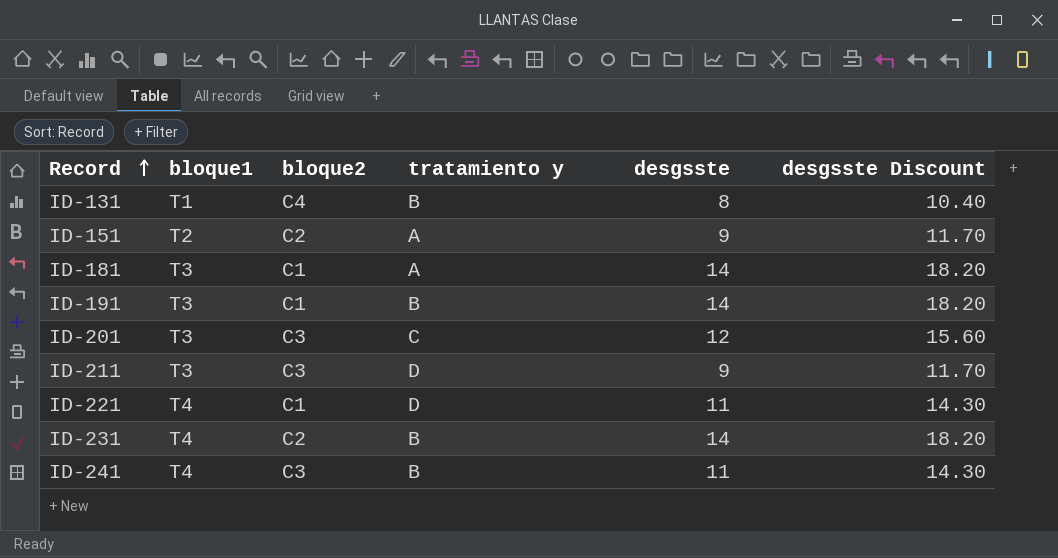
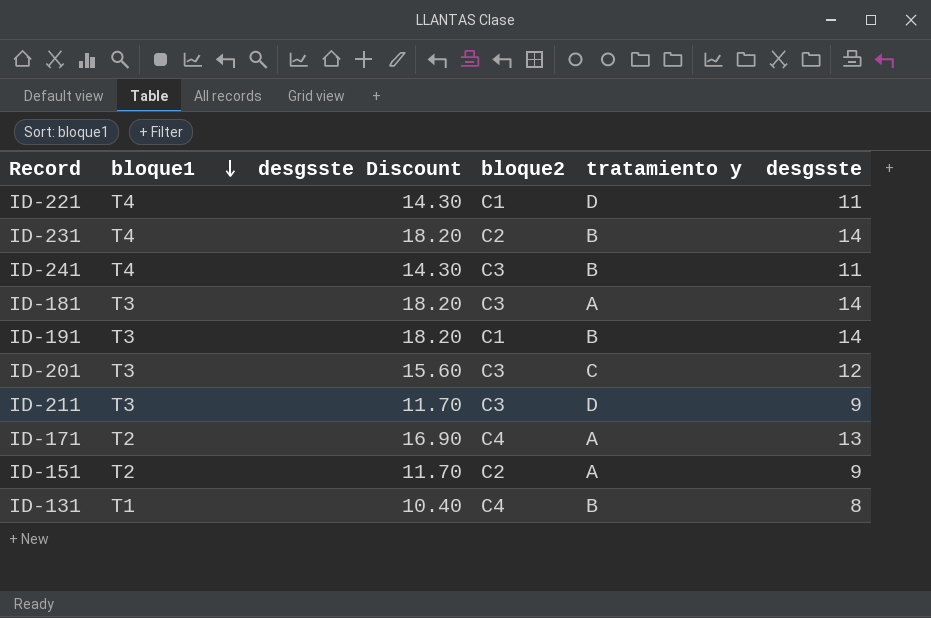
row order: Record ascending -> bloque1 descending
column desgsste Discount | position: 6 -> 3
ID-181 | bloque2: C1 -> C3
row ID-171: none -> T2 | 16.90 | C4 | A | 13

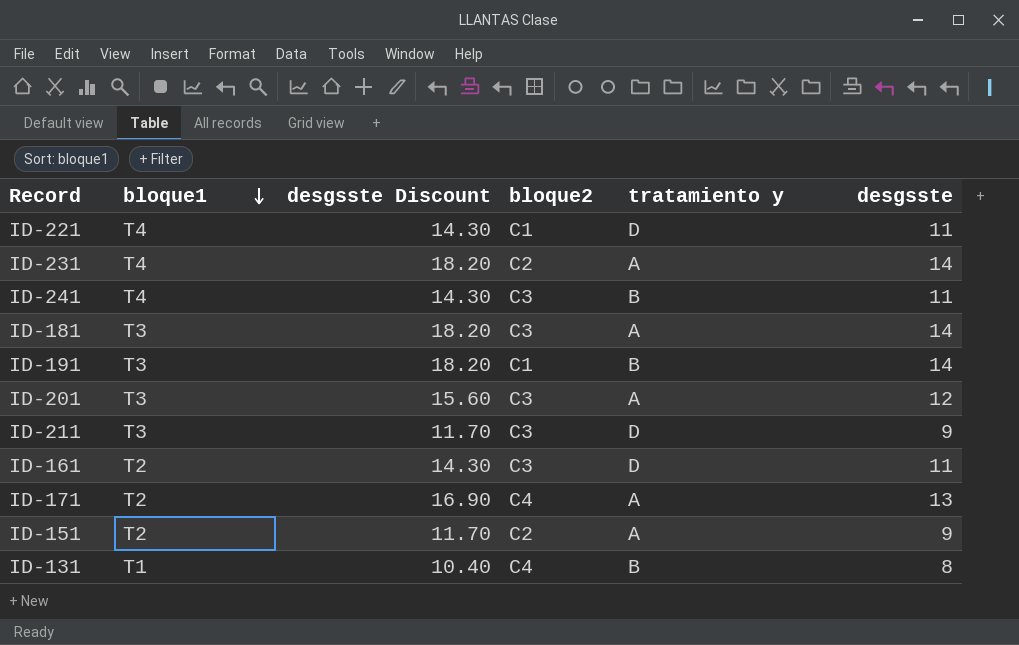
ID-231 | tratamiento y: B -> A
ID-201 | tratamiento y: C -> A
row ID-161: none -> T2 | 14.30 | C3 | D | 11

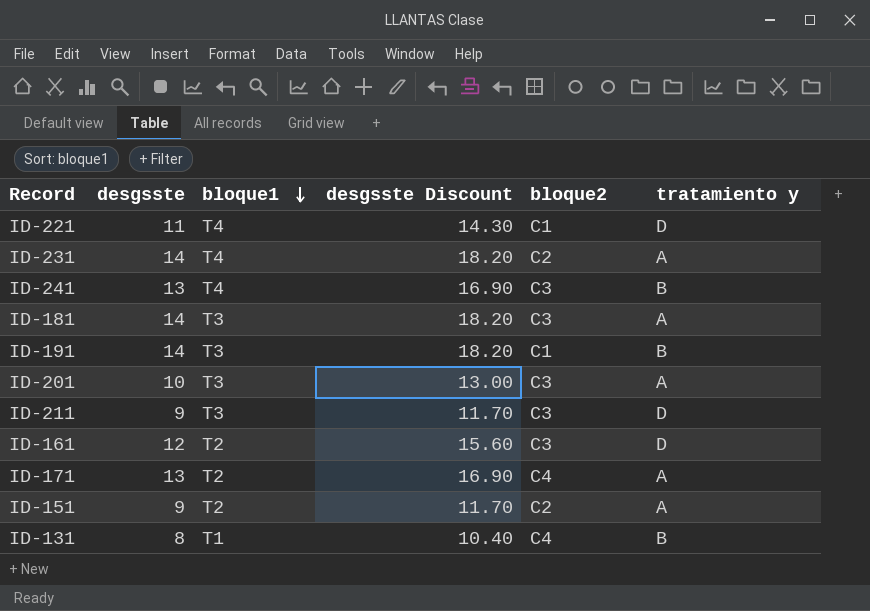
column desgsste | position: 6 -> 2
ID-241 | desgsste: 11 -> 13
ID-241 | desgsste Discount: 14.30 -> 16.90
ID-201 | desgsste: 12 -> 10
ID-201 | desgsste Discount: 15.60 -> 13.00
ID-161 | desgsste: 11 -> 12
ID-161 | desgsste Discount: 14.30 -> 15.60

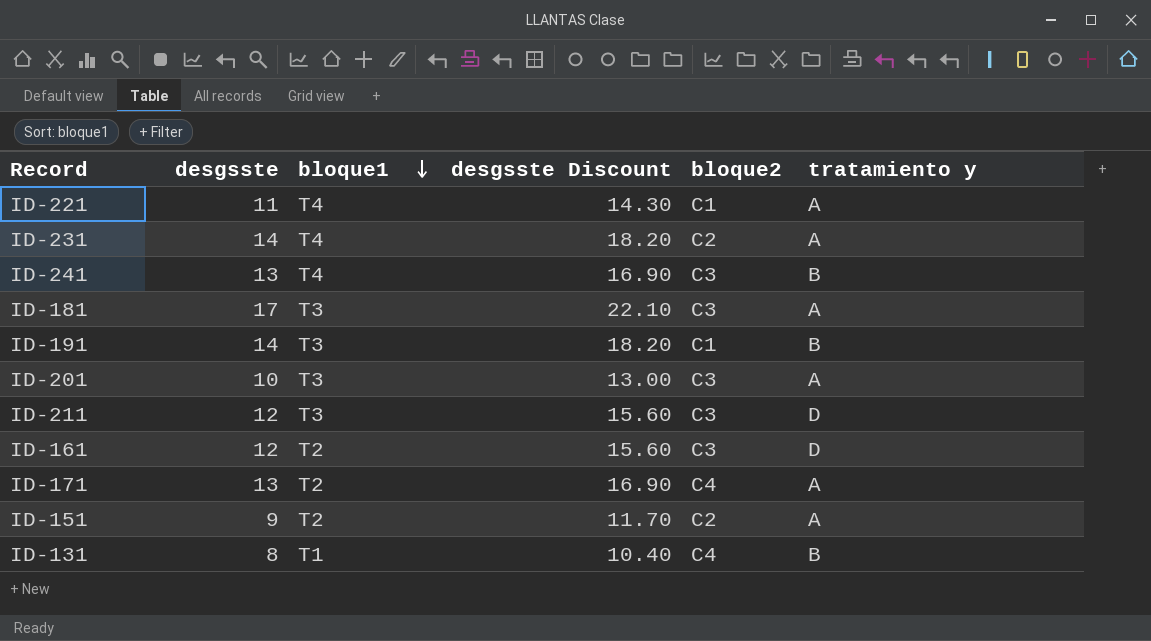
ID-221 | tratamiento y: D -> A
ID-181 | desgsste: 14 -> 17
ID-181 | desgsste Discount: 18.20 -> 22.10
ID-211 | desgsste: 9 -> 12
ID-211 | desgsste Discount: 11.70 -> 15.60

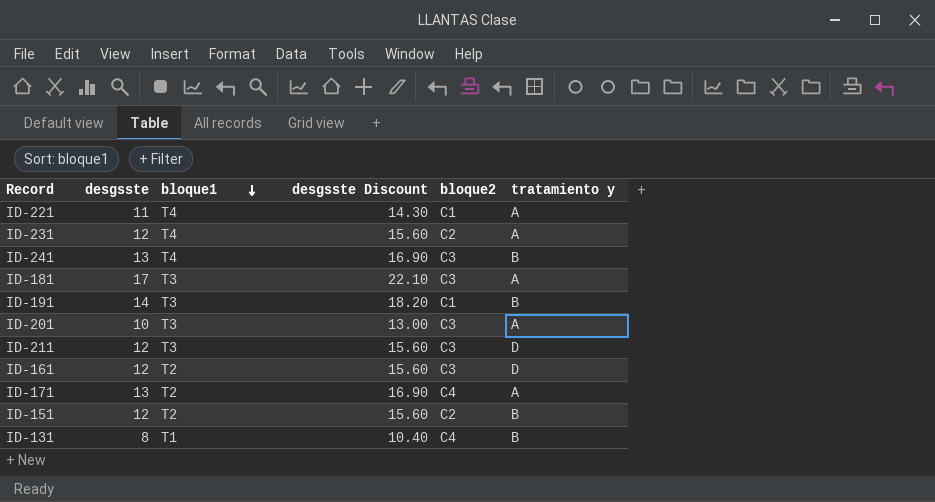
ID-231 | desgsste: 14 -> 12
ID-231 | desgsste Discount: 18.20 -> 15.60
ID-151 | desgsste: 9 -> 12
ID-151 | desgsste Discount: 11.70 -> 15.60
ID-151 | tratamiento y: A -> B

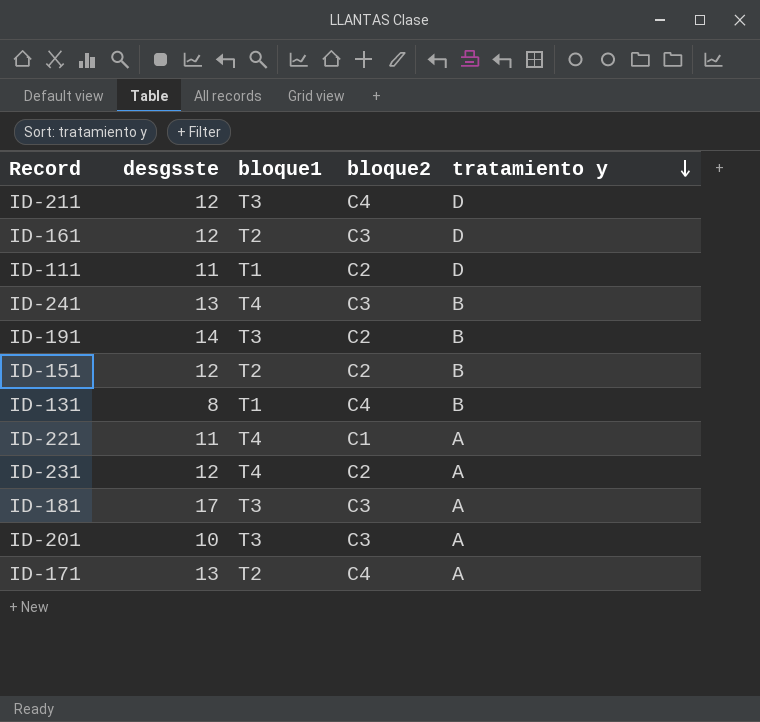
row order: bloque1 descending -> tratamiento y descending
column desgsste Discount | formula: [desgsste] * 1.3 -> none
ID-211 | bloque2: C3 -> C4
row ID-111: none -> 11 | T1 | C2 | D
ID-191 | bloque2: C1 -> C2

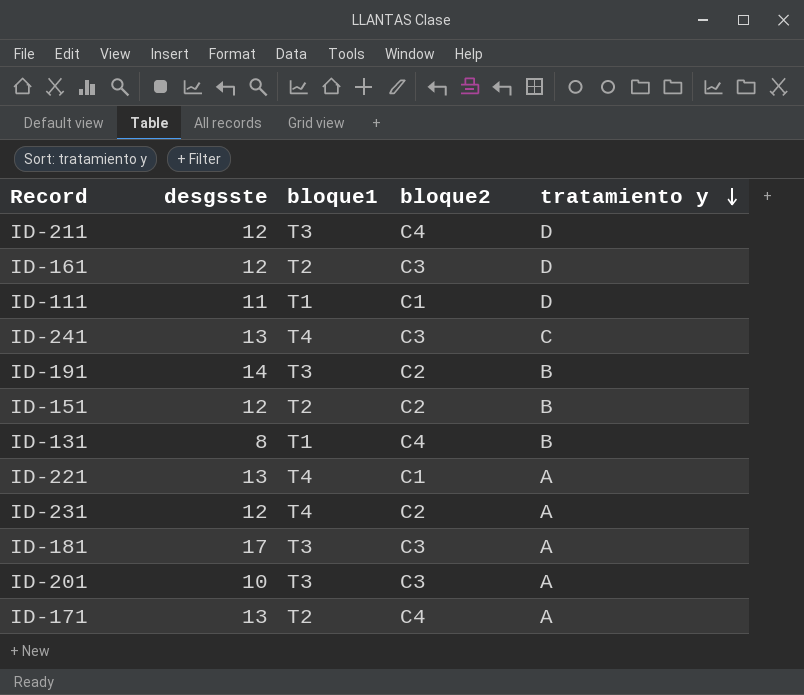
ID-111 | bloque2: C2 -> C1
ID-241 | tratamiento y: B -> C
ID-221 | desgsste: 11 -> 13

